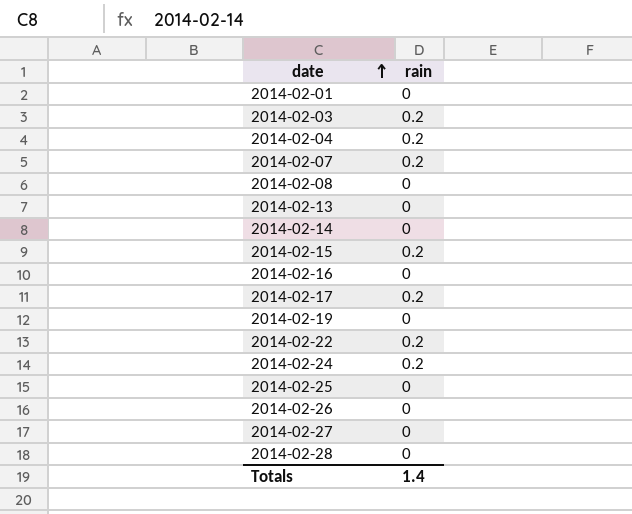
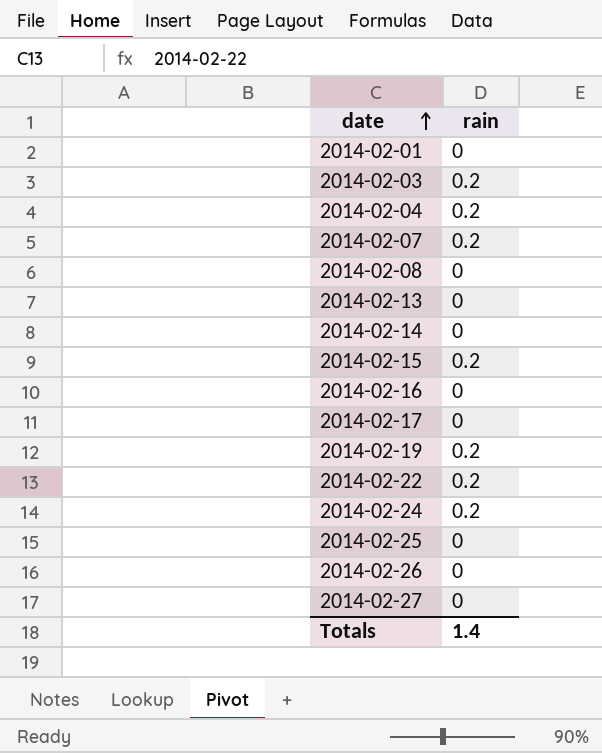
row 2014-02-28: 0 -> none
2014-02-17 | rain: 0.2 -> 0
2014-02-19 | rain: 0 -> 0.2

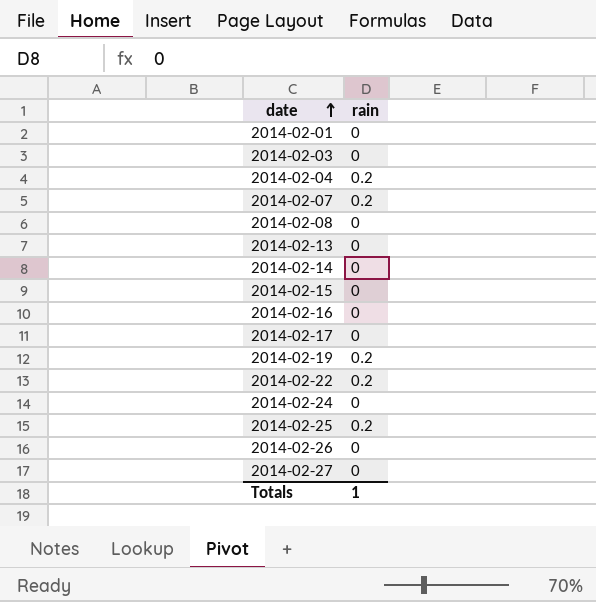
2014-02-03 | rain: 0.2 -> 0
2014-02-15 | rain: 0.2 -> 0
2014-02-24 | rain: 0.2 -> 0
2014-02-25 | rain: 0 -> 0.2
Totals | rain: 1.4 -> 1

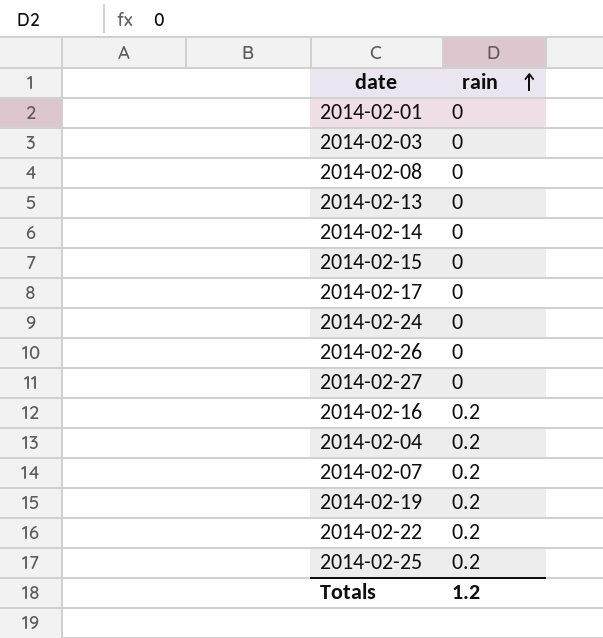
row order: date ascending -> rain ascending
2014-02-16 | rain: 0 -> 0.2
Totals | rain: 1 -> 1.2

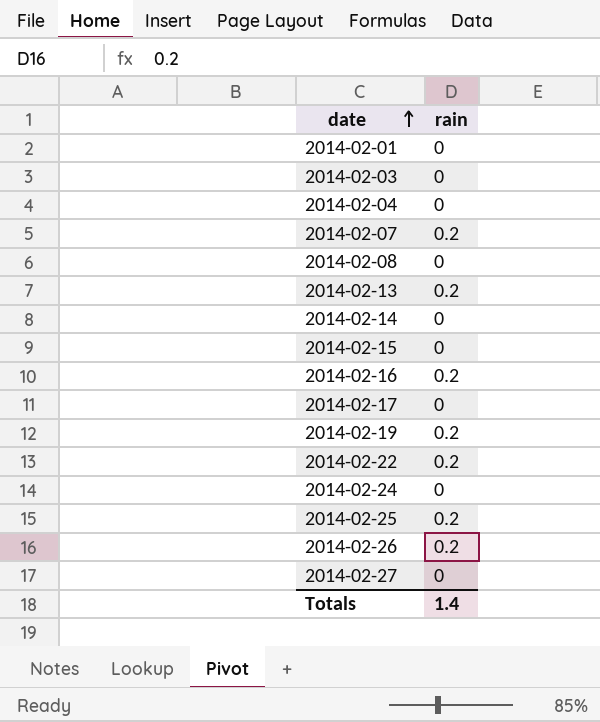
row order: rain ascending -> date ascending
2014-02-04 | rain: 0.2 -> 0
2014-02-13 | rain: 0 -> 0.2
2014-02-26 | rain: 0 -> 0.2
Totals | rain: 1.2 -> 1.4

